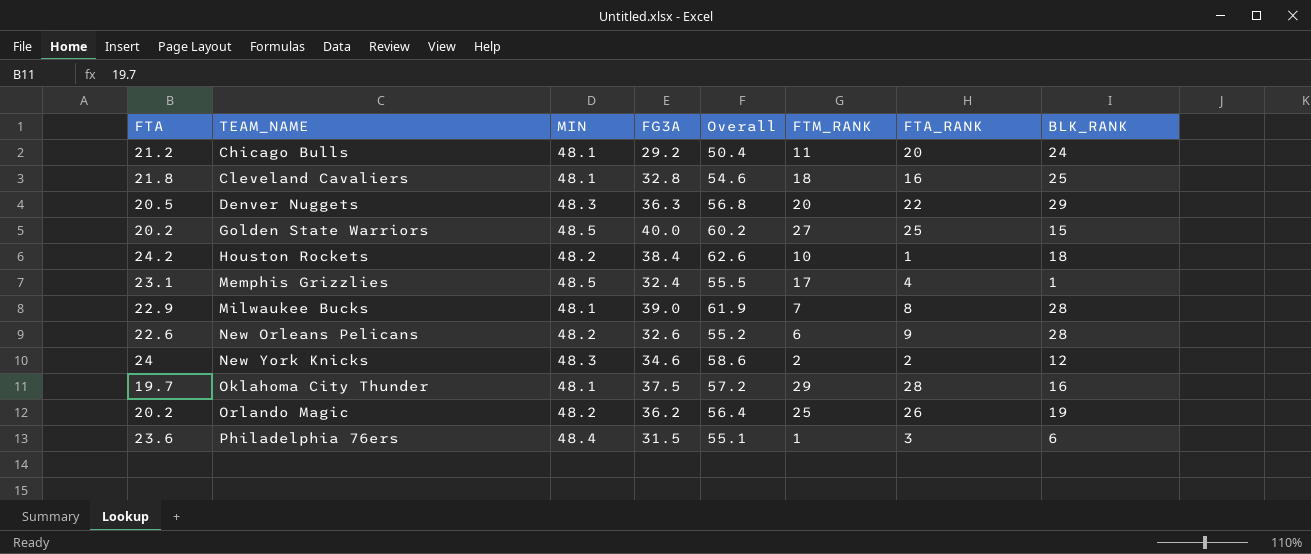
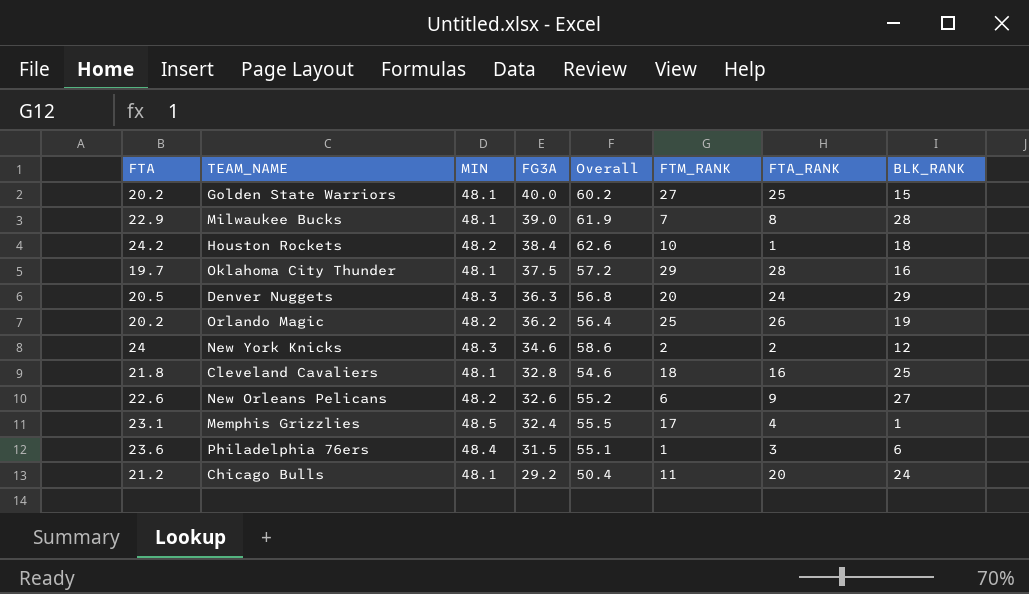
row order: TEAM_NAME ascending -> FG3A descending
Golden State Warriors | MIN: 48.5 -> 48.1
Denver Nuggets | FTA_RANK: 22 -> 24
New Orleans Pelicans | BLK_RANK: 28 -> 27

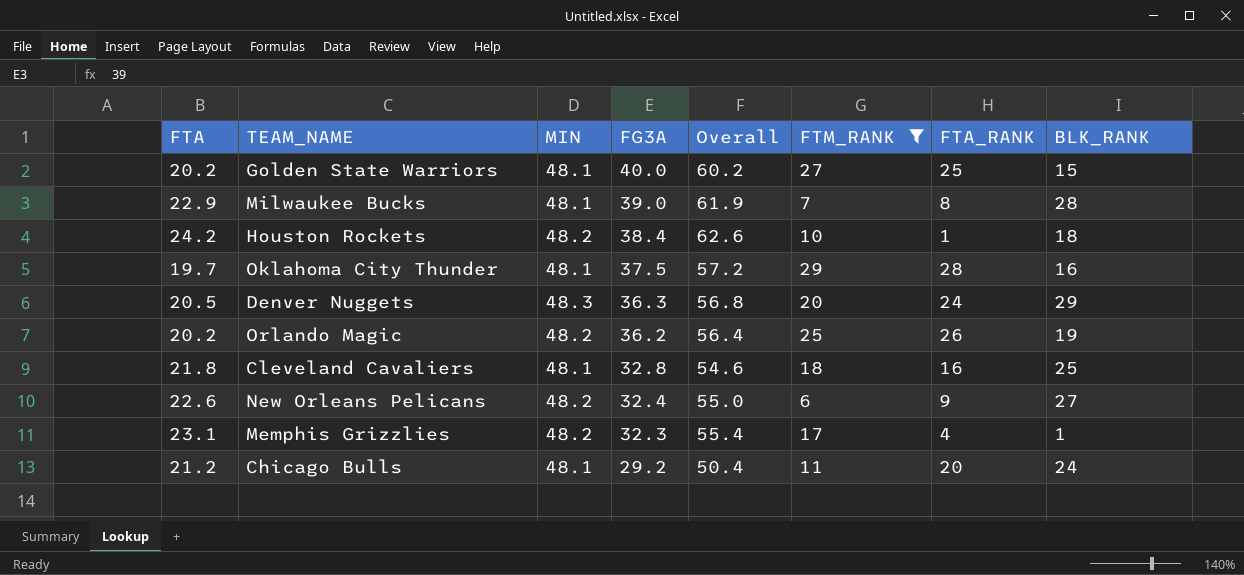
filter: none -> FTM_RANK >= 6
New Orleans Pelicans | FG3A: 32.6 -> 32.4
New Orleans Pelicans | Overall: 55.2 -> 55.0
Memphis Grizzlies | MIN: 48.5 -> 48.2
Memphis Grizzlies | FG3A: 32.4 -> 32.3
Memphis Grizzlies | Overall: 55.5 -> 55.4

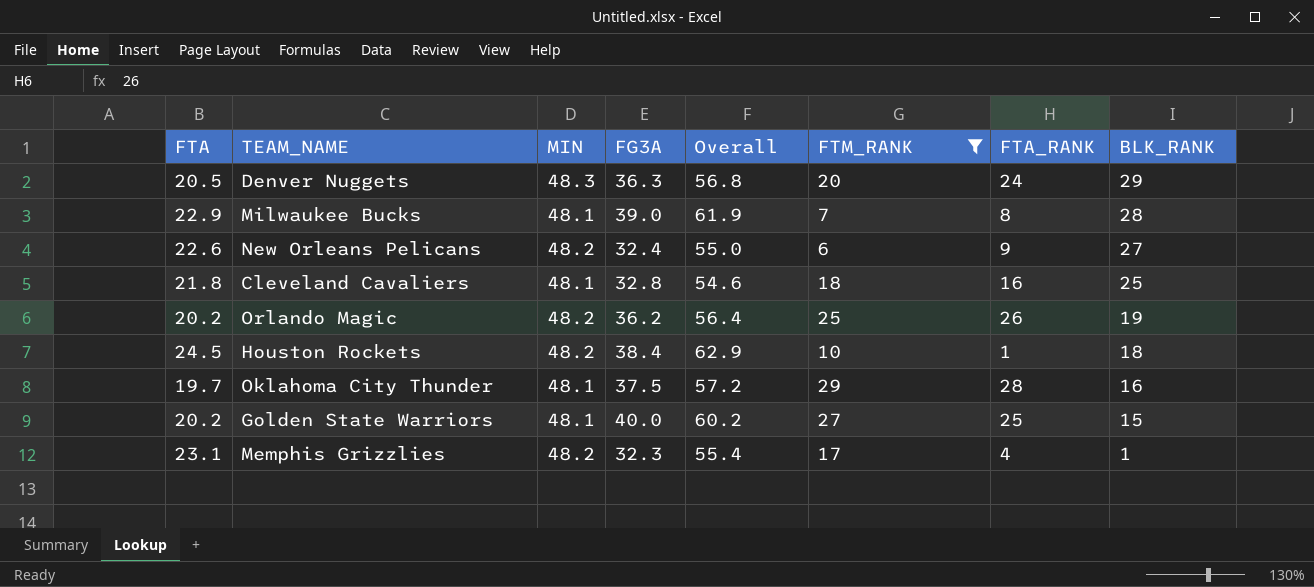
row order: FG3A descending -> BLK_RANK descending
row Chicago Bulls: 21.2 | 48.1 | 29.2 | 50.4 | 11 | 20 | 24 -> none
Houston Rockets | FTA: 24.2 -> 24.5
Houston Rockets | Overall: 62.6 -> 62.9

